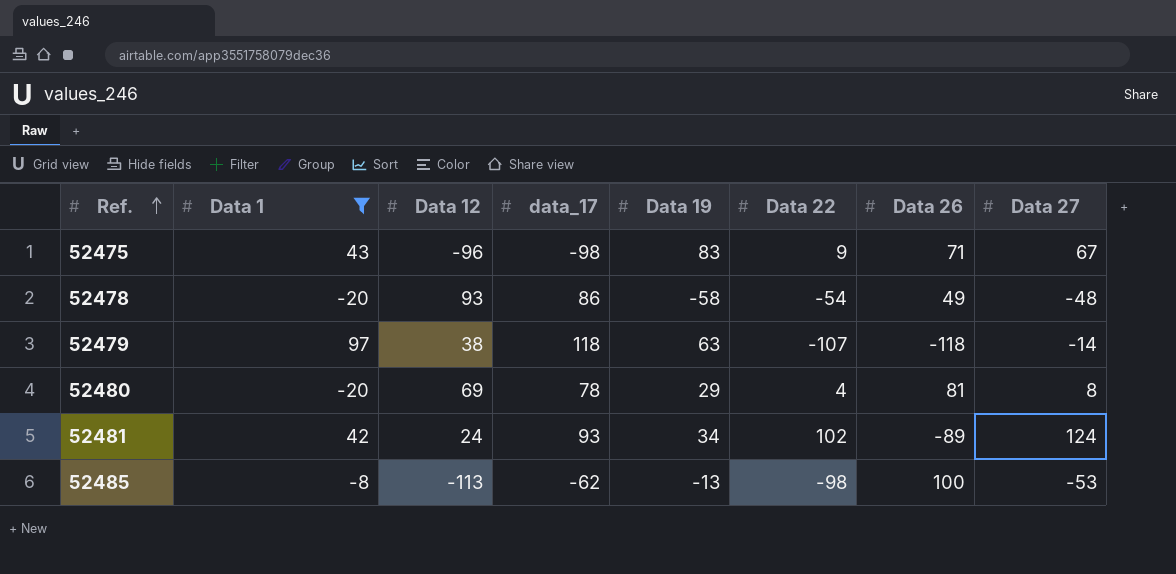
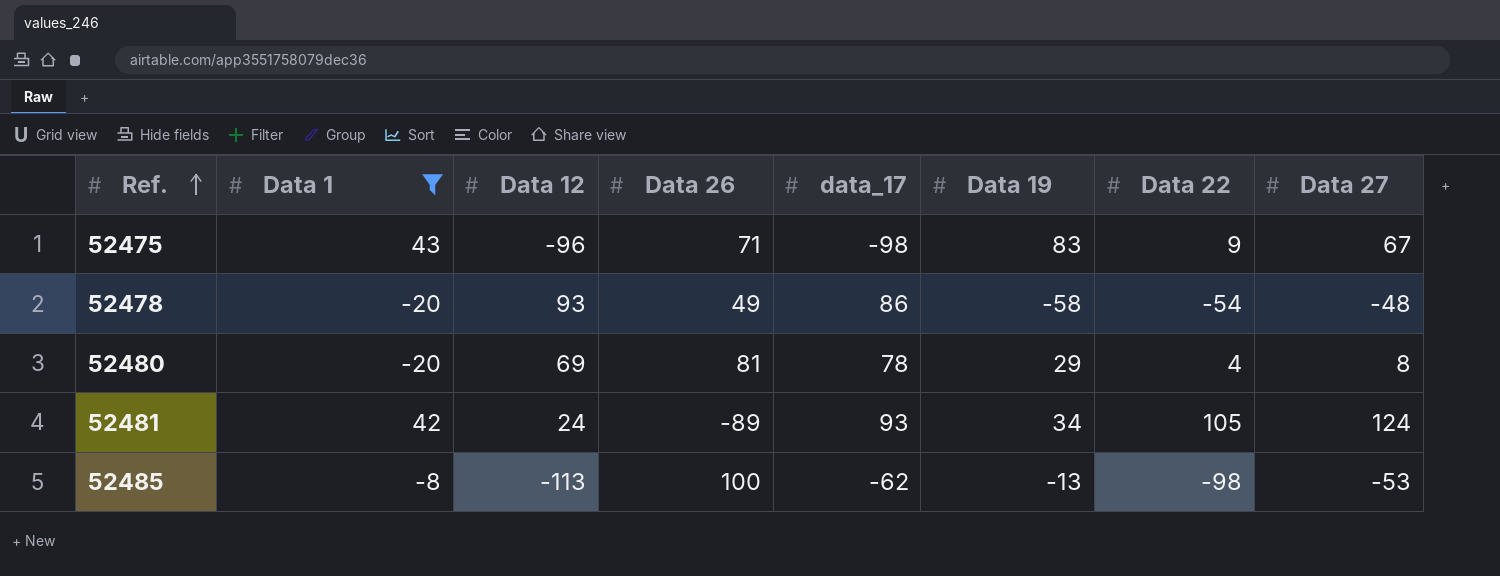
column Data 26 | position: 7 -> 4
row 52479: 97 | 38 | 118 | 63 | -107 | -118 | -14 -> none
52481 | Data 22: 102 -> 105

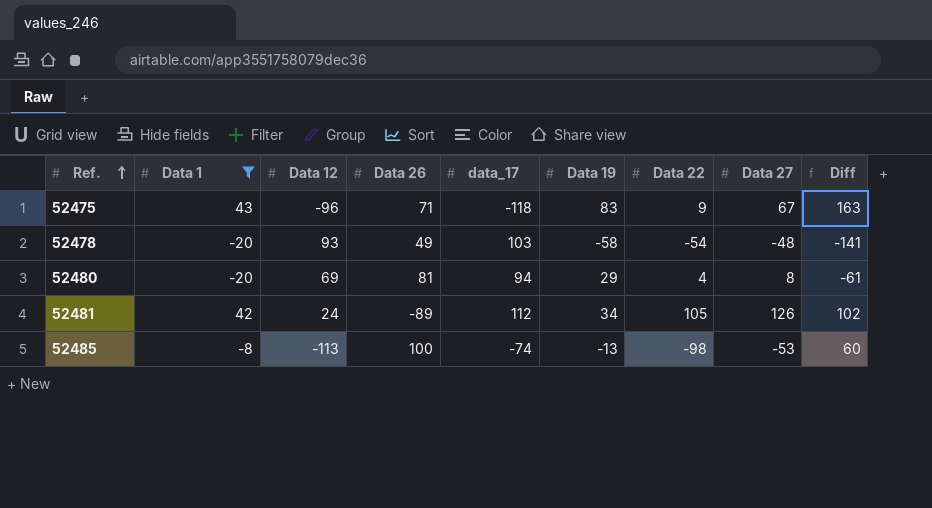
column Diff | formula: none -> [Data 27] - [Data 12]
52475 | data_17: -98 -> -118
52478 | data_17: 86 -> 103
52480 | data_17: 78 -> 94
52481 | data_17: 93 -> 112
52481 | Data 27: 124 -> 126
52485 | data_17: -62 -> -74

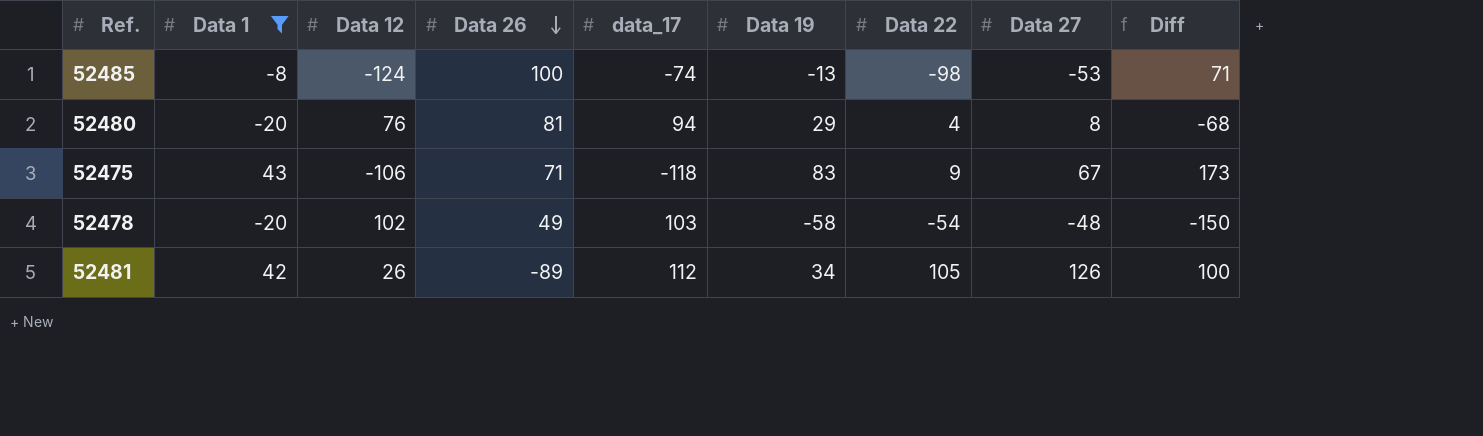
row order: Ref. ascending -> Data 26 descending
52485 | Data 12: -113 -> -124
52485 | Diff: 60 -> 71
52480 | Data 12: 69 -> 76
52480 | Diff: -61 -> -68
52475 | Data 12: -96 -> -106
52475 | Diff: 163 -> 173
52478 | Data 12: 93 -> 102
52478 | Diff: -141 -> -150
52481 | Data 12: 24 -> 26
52481 | Diff: 102 -> 100

